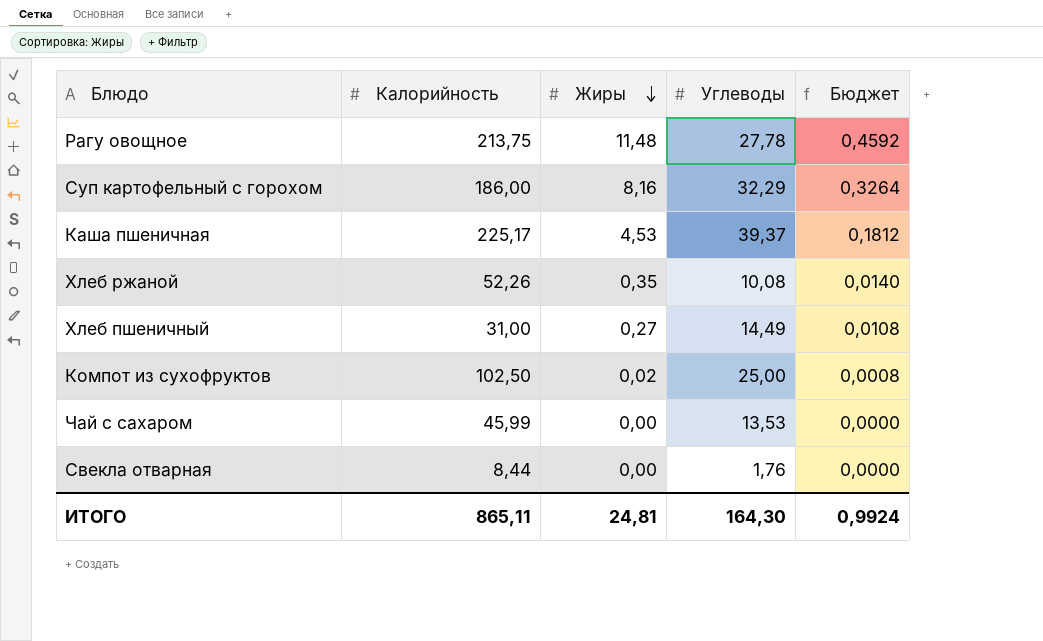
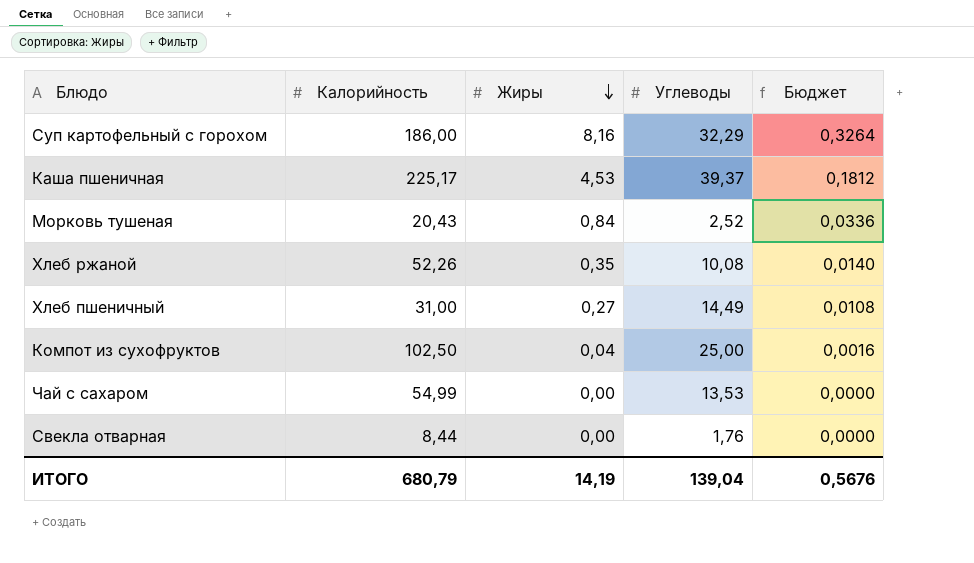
row Рагу овощное: 213,75 | 11,48 | 27,78 | 0,4592 -> none
row Морковь тушеная: none -> 20,43 | 0,84 | 2,52 | 0,0336
Компот из сухофруктов | Жиры: 0,02 -> 0,04
Компот из сухофруктов | Бюджет: 0,0008 -> 0,0016
Чай с сахаром | Калорийность: 45,99 -> 54,99
ИТОГО | Калорийность: 865,11 -> 680,79
ИТОГО | Жиры: 24,81 -> 14,19
ИТОГО | Углеводы: 164,30 -> 139,04
ИТОГО | Бюджет: 0,9924 -> 0,5676

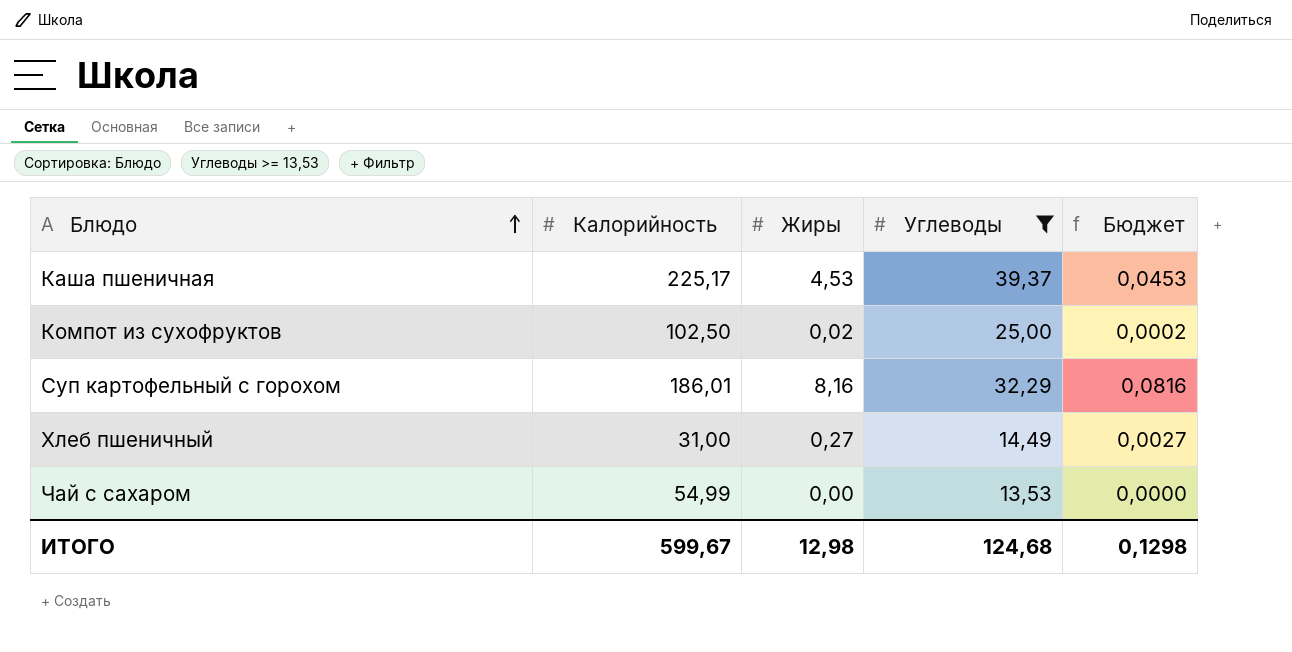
filter: none -> Углеводы >= 13,53
row order: Жиры descending -> Блюдо ascending
column Бюджет | formula: [Жиры] * 0,04 -> [Жиры] * 0,01
Компот из сухофруктов | Жиры: 0,04 -> 0,02
Суп картофельный с горохом | Калорийность: 186,00 -> 186,01
ИТОГО | Калорийность: 680,79 -> 599,67
ИТОГО | Жиры: 14,19 -> 12,98
ИТОГО | Углеводы: 139,04 -> 124,68
ИТОГО | Бюджет: 0,5676 -> 0,1298

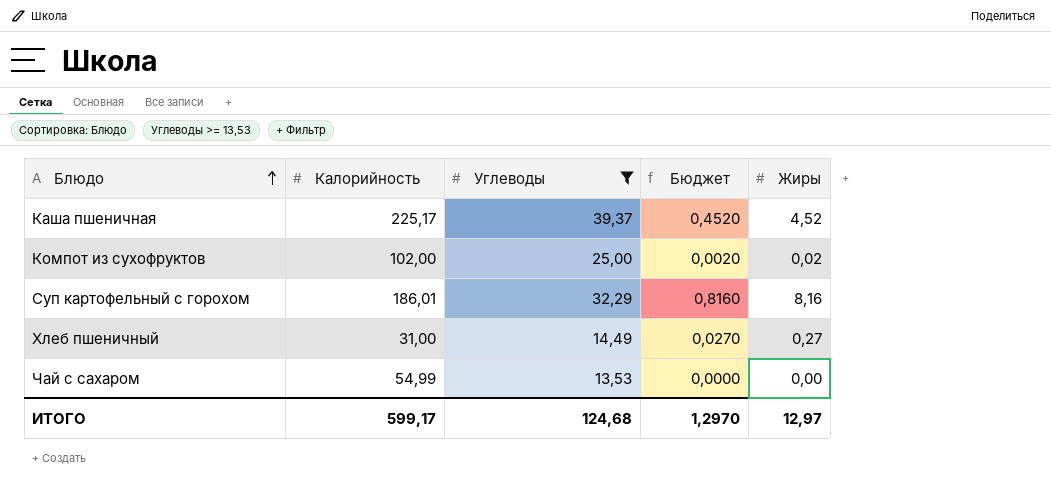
column Бюджет | formula: [Жиры] * 0,01 -> [Жиры] * 0,1
column Жиры | position: 3 -> 5
Каша пшеничная | Жиры: 4,53 -> 4,52
Компот из сухофруктов | Калорийность: 102,50 -> 102,00
ИТОГО | Калорийность: 599,67 -> 599,17
ИТОГО | Бюджет: 0,1298 -> 1,2970
ИТОГО | Жиры: 12,98 -> 12,97

